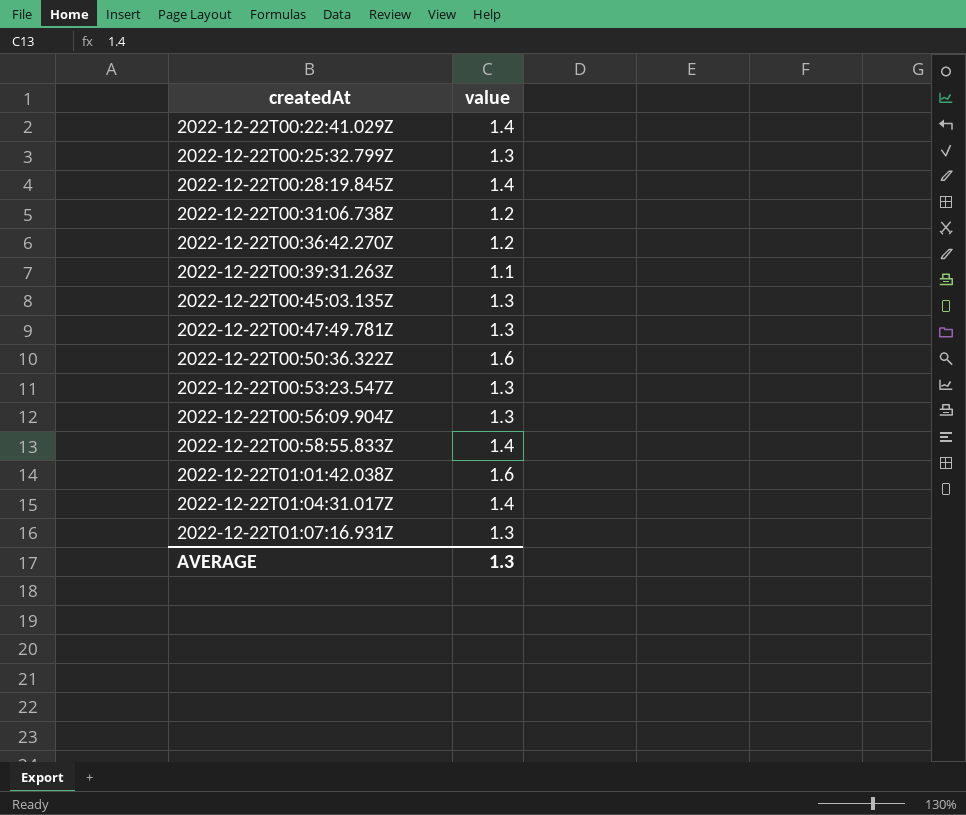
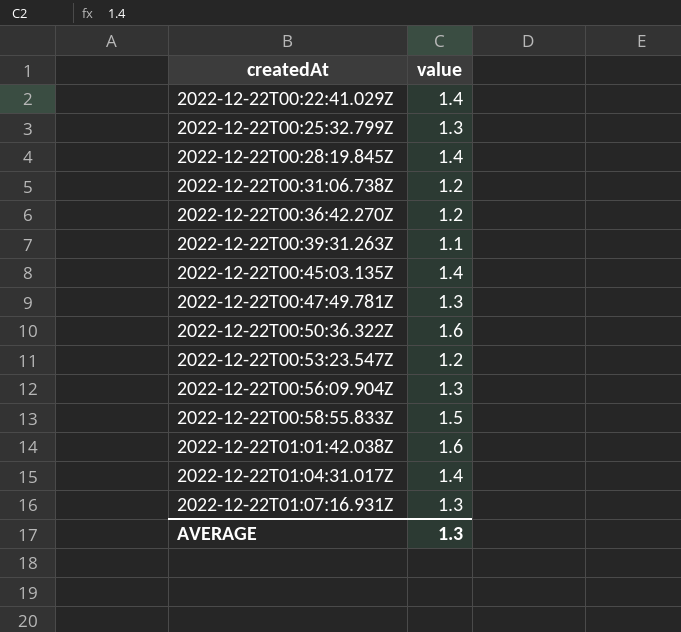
2022-12-22T00:45:03.135Z | value: 1.3 -> 1.4
2022-12-22T00:53:23.547Z | value: 1.3 -> 1.2
2022-12-22T00:58:55.833Z | value: 1.4 -> 1.5

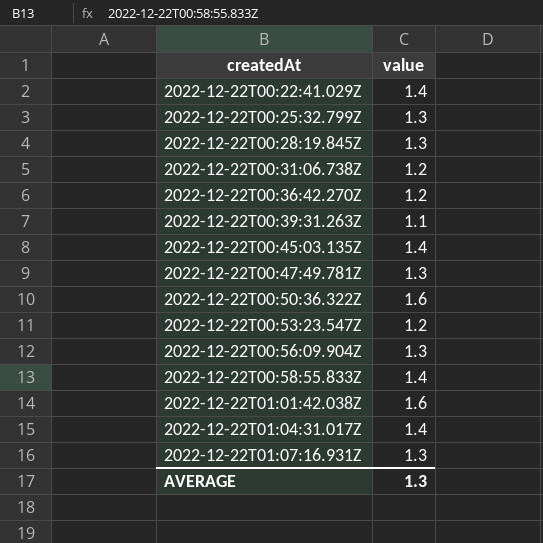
2022-12-22T00:28:19.845Z | value: 1.4 -> 1.3
2022-12-22T00:58:55.833Z | value: 1.5 -> 1.4

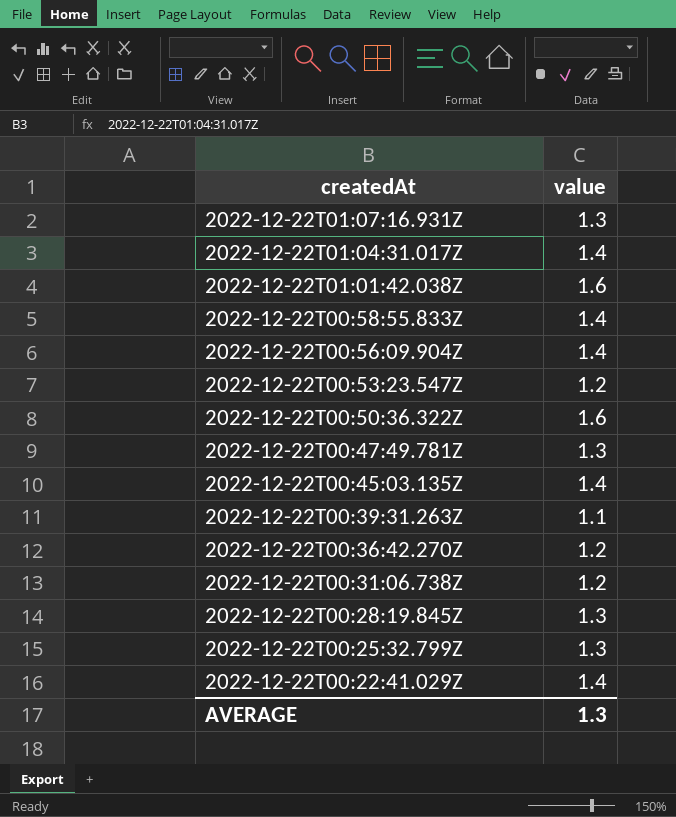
row order: createdAt ascending -> createdAt descending
2022-12-22T00:56:09.904Z | value: 1.3 -> 1.4

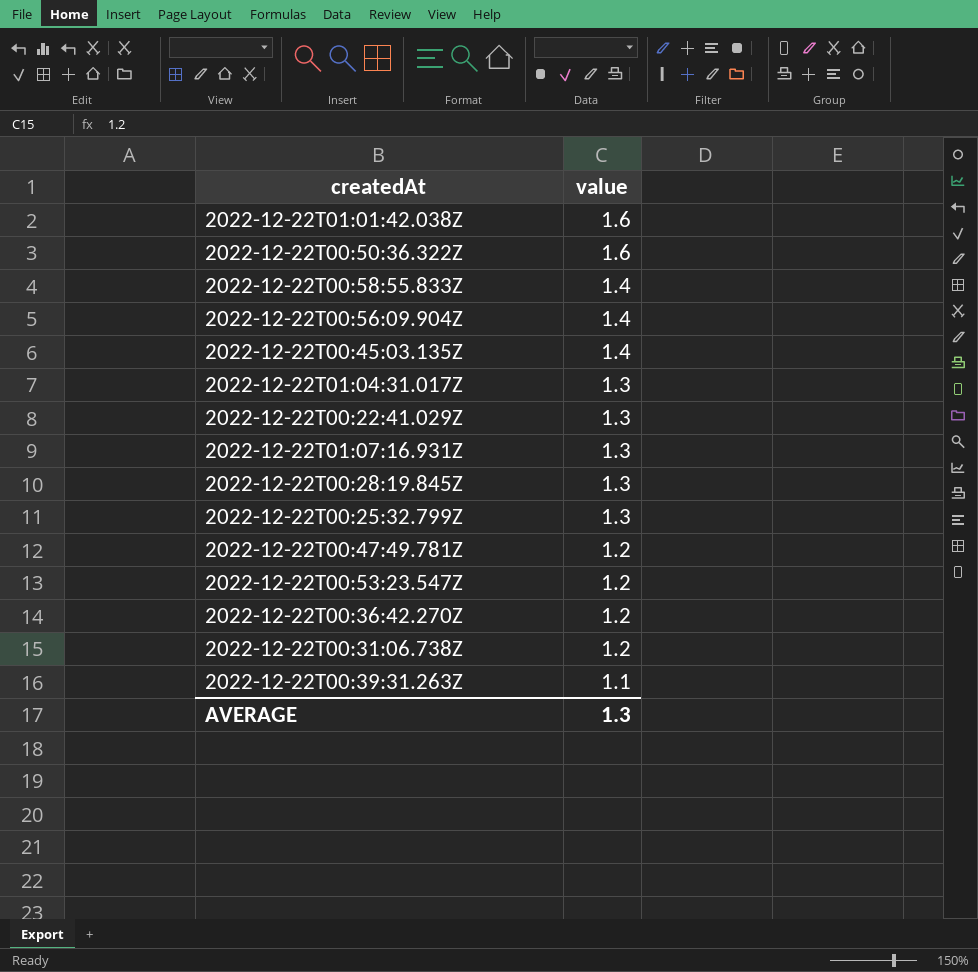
row order: createdAt descending -> value descending
2022-12-22T01:04:31.017Z | value: 1.4 -> 1.3
2022-12-22T00:22:41.029Z | value: 1.4 -> 1.3
2022-12-22T00:47:49.781Z | value: 1.3 -> 1.2

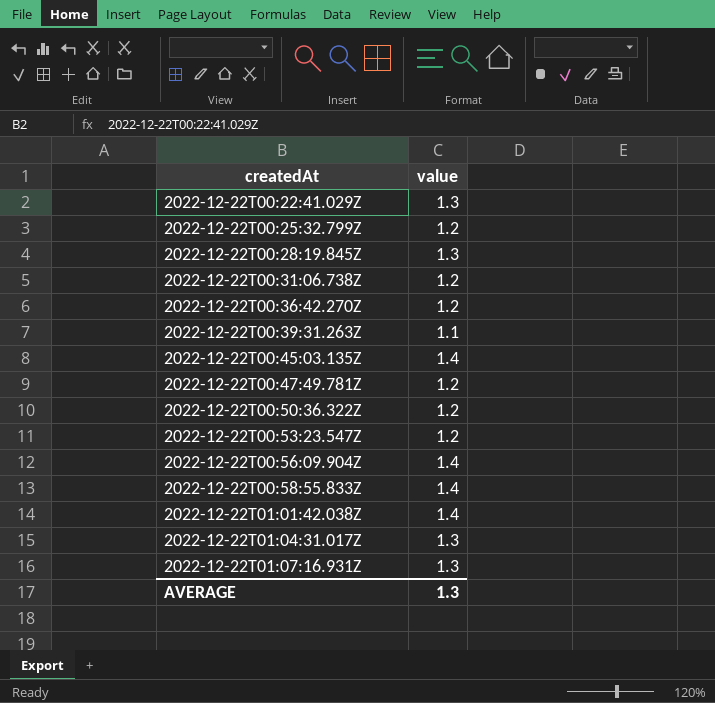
row order: value descending -> createdAt ascending
2022-12-22T00:25:32.799Z | value: 1.3 -> 1.2
2022-12-22T00:50:36.322Z | value: 1.6 -> 1.2
2022-12-22T01:01:42.038Z | value: 1.6 -> 1.4

